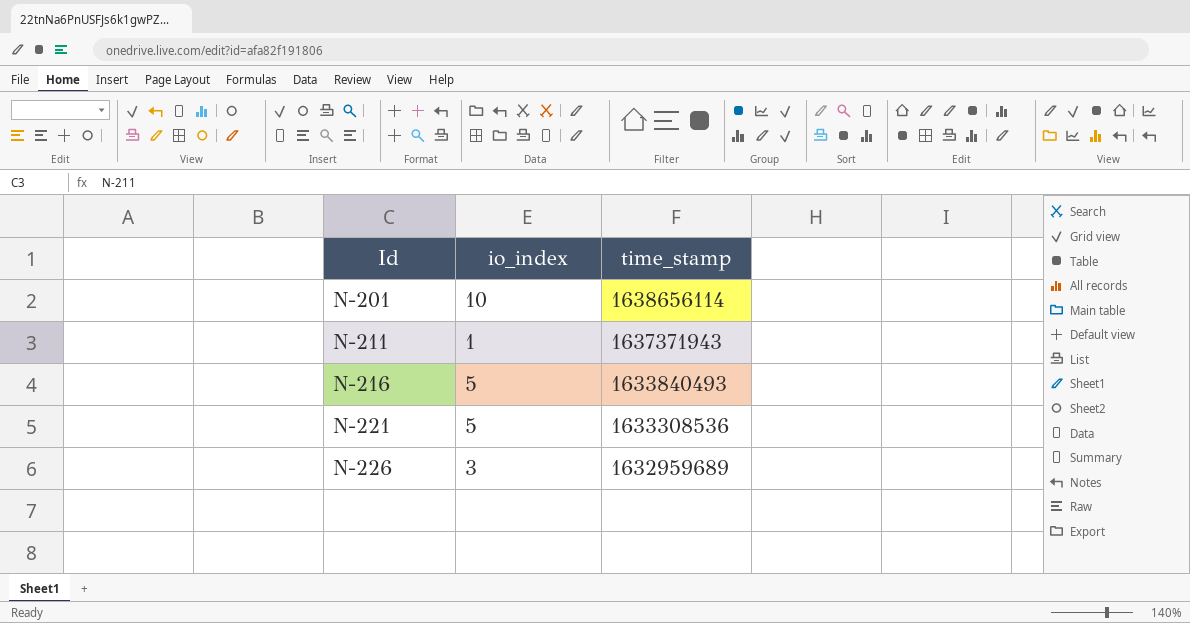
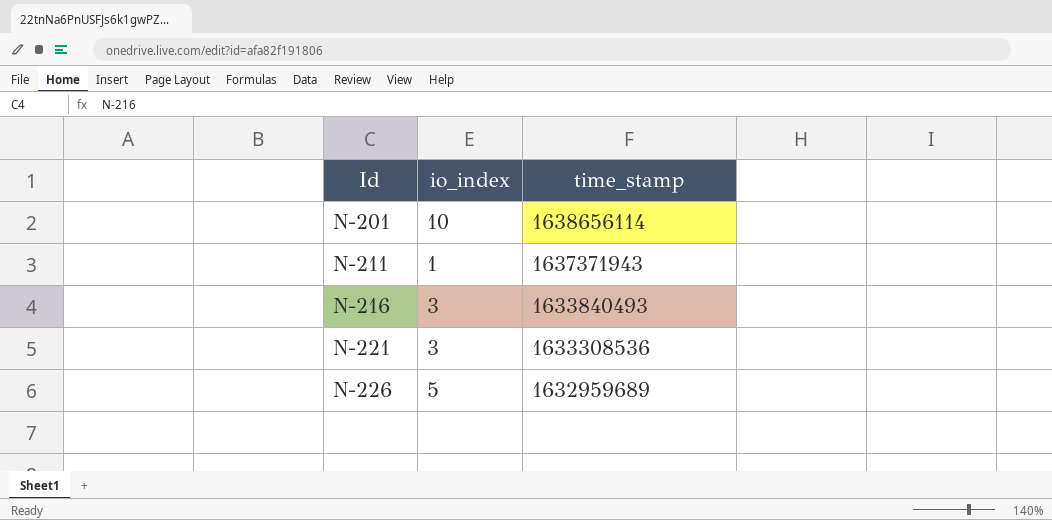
N-216 | io_index: 5 -> 3
N-221 | io_index: 5 -> 3
N-226 | io_index: 3 -> 5

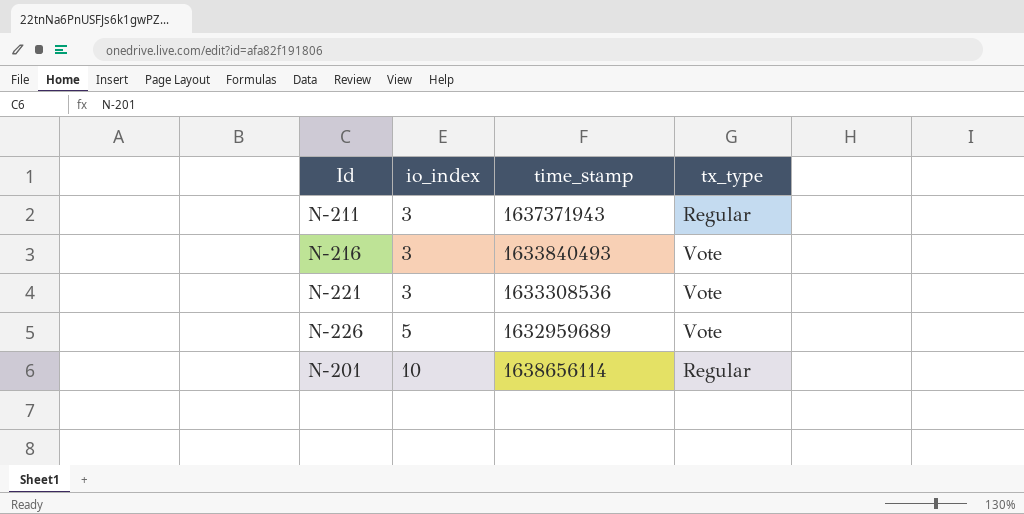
row order: Id ascending -> io_index ascending
column tx_type | position: none -> 4
N-211 | io_index: 1 -> 3

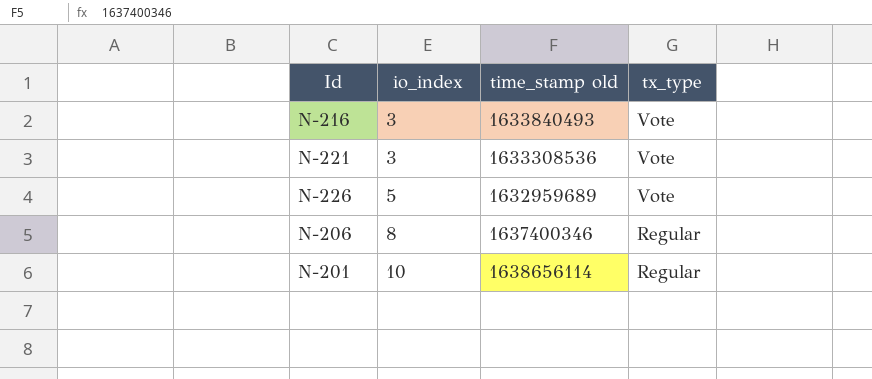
column name: time_stamp -> time_stamp old
row N-211: 3 | 1637371943 | Regular -> none
row N-206: none -> 8 | 1637400346 | Regular

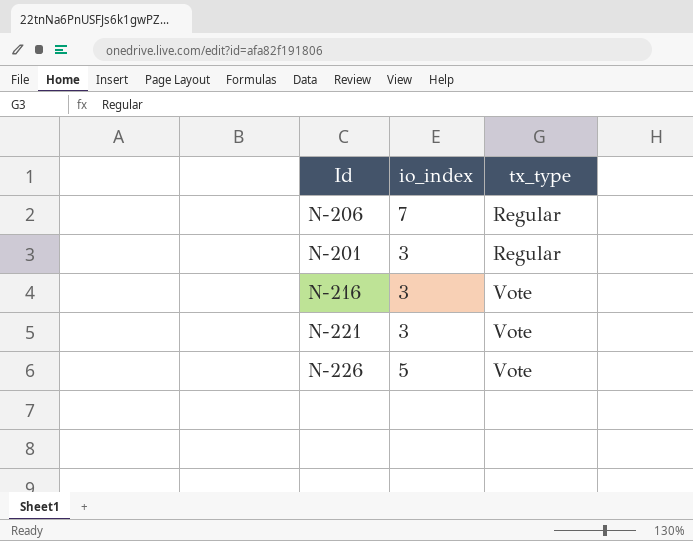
row order: io_index ascending -> tx_type ascending
column time_stamp old | position: 3 -> none
N-206 | io_index: 8 -> 7
N-201 | io_index: 10 -> 3

